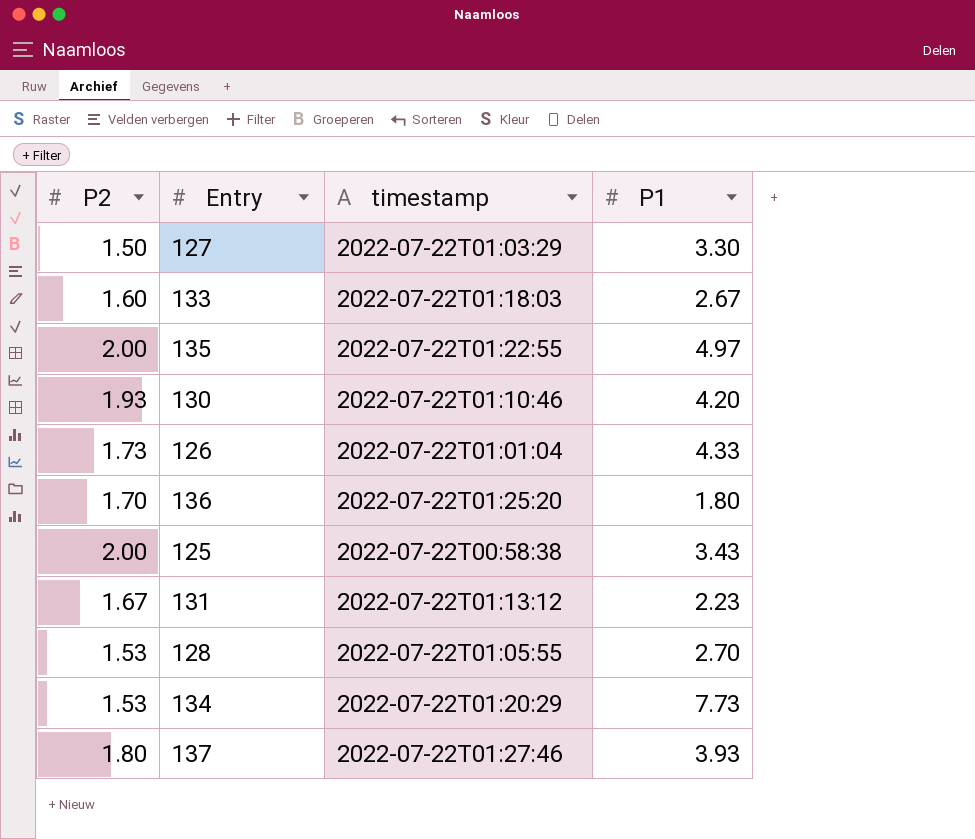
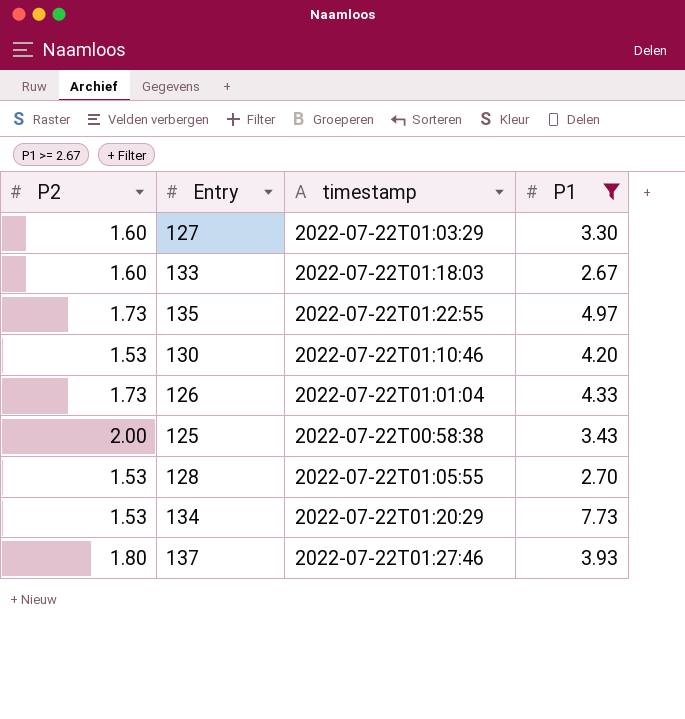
filter: none -> P1 >= 2.67
127 | P2: 1.50 -> 1.60
135 | P2: 2.00 -> 1.73
130 | P2: 1.93 -> 1.53

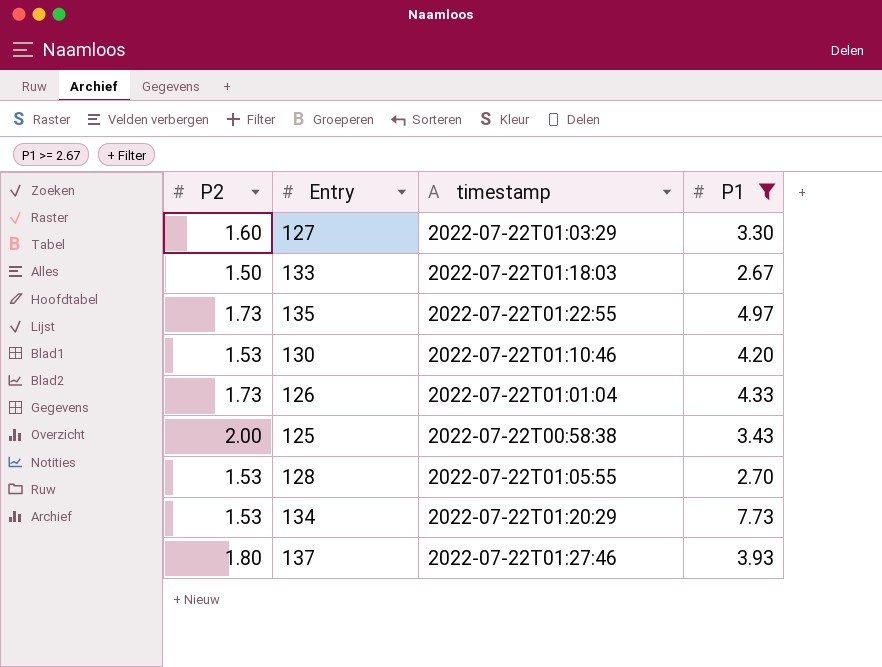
133 | P2: 1.60 -> 1.50

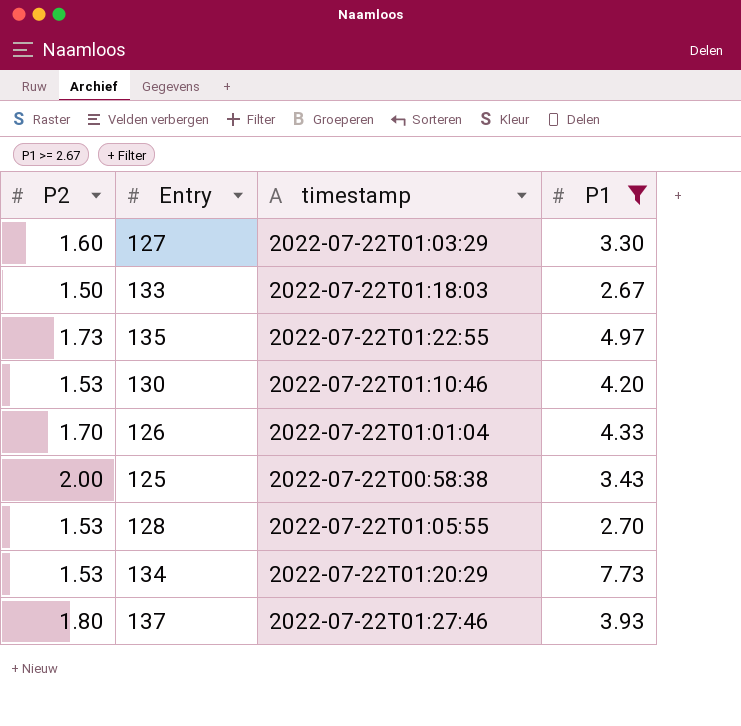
126 | P2: 1.73 -> 1.70

